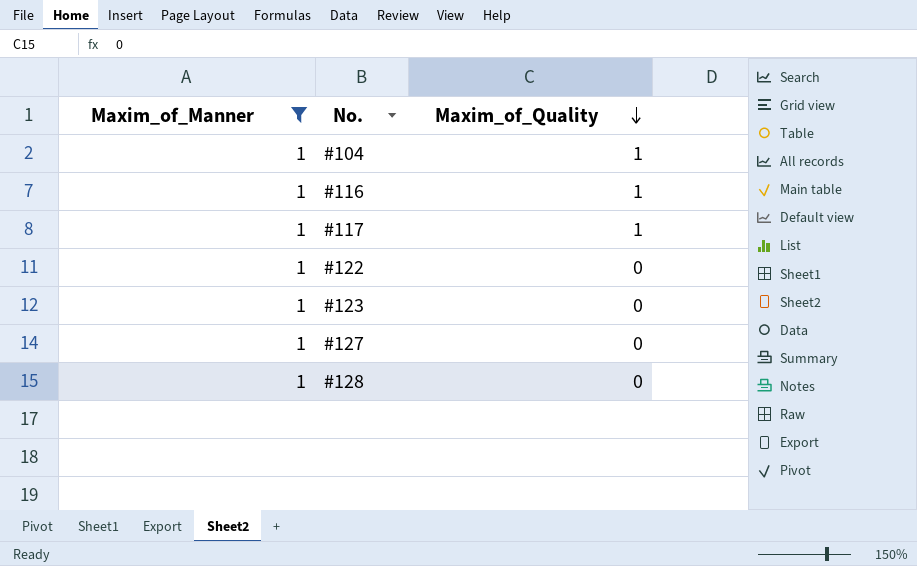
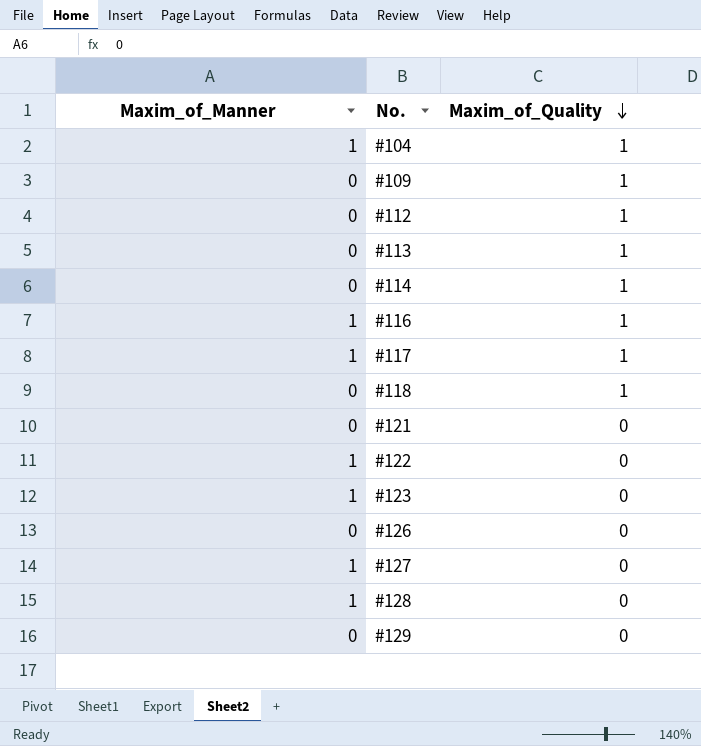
filter: Maxim_of_Manner = 1 -> none

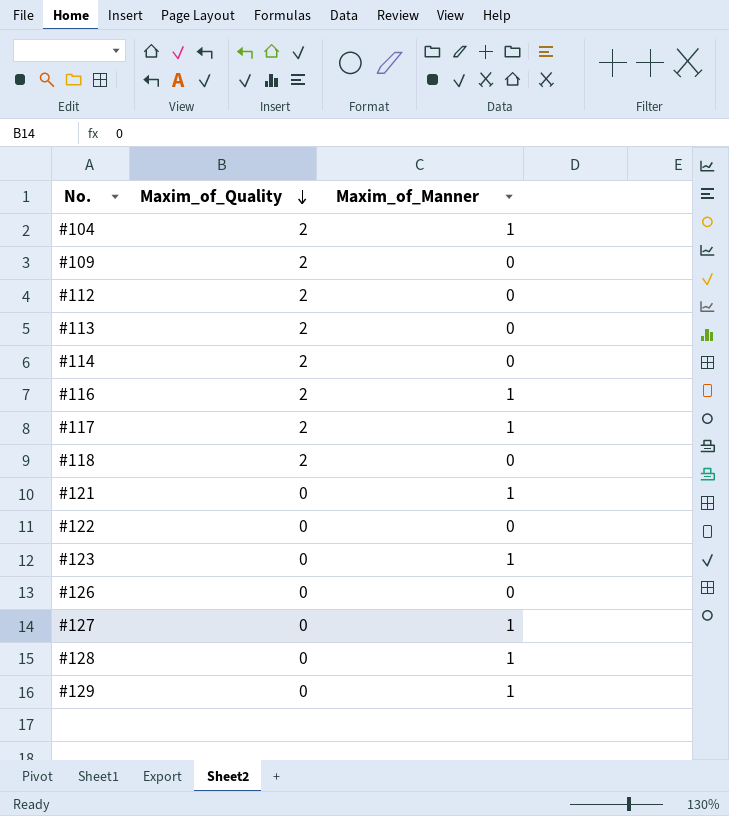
column Maxim_of_Manner | position: 1 -> 3
#104 | Maxim_of_Quality: 1 -> 2
#109 | Maxim_of_Quality: 1 -> 2
#112 | Maxim_of_Quality: 1 -> 2
#113 | Maxim_of_Quality: 1 -> 2
#114 | Maxim_of_Quality: 1 -> 2
#116 | Maxim_of_Quality: 1 -> 2
#117 | Maxim_of_Quality: 1 -> 2
#118 | Maxim_of_Quality: 1 -> 2
#121 | Maxim_of_Manner: 0 -> 1
#122 | Maxim_of_Manner: 1 -> 0
#129 | Maxim_of_Manner: 0 -> 1

